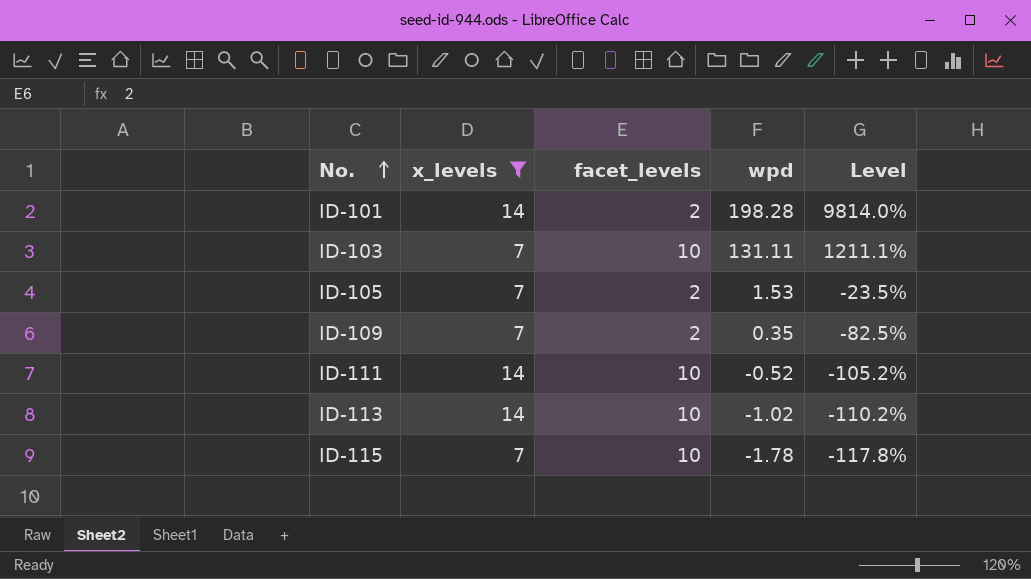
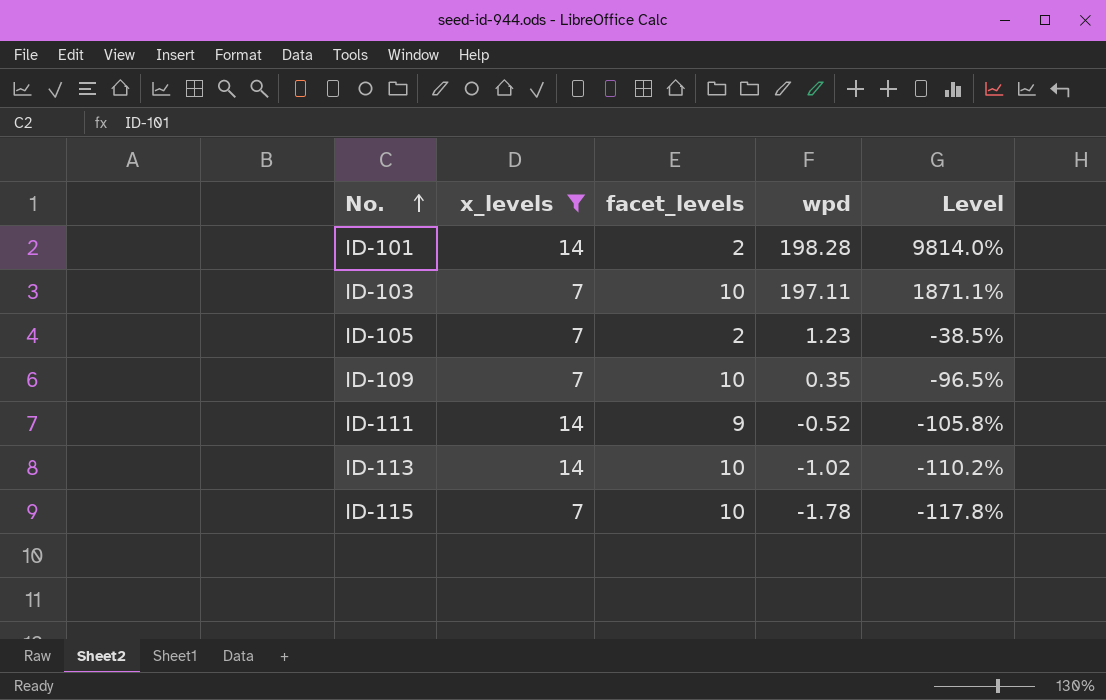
ID-103 | wpd: 131.11 -> 197.11
ID-103 | Level: 1211.1% -> 1871.1%
ID-105 | wpd: 1.53 -> 1.23
ID-105 | Level: -23.5% -> -38.5%
ID-109 | facet_levels: 2 -> 10
ID-109 | Level: -82.5% -> -96.5%
ID-111 | facet_levels: 10 -> 9
ID-111 | Level: -105.2% -> -105.8%

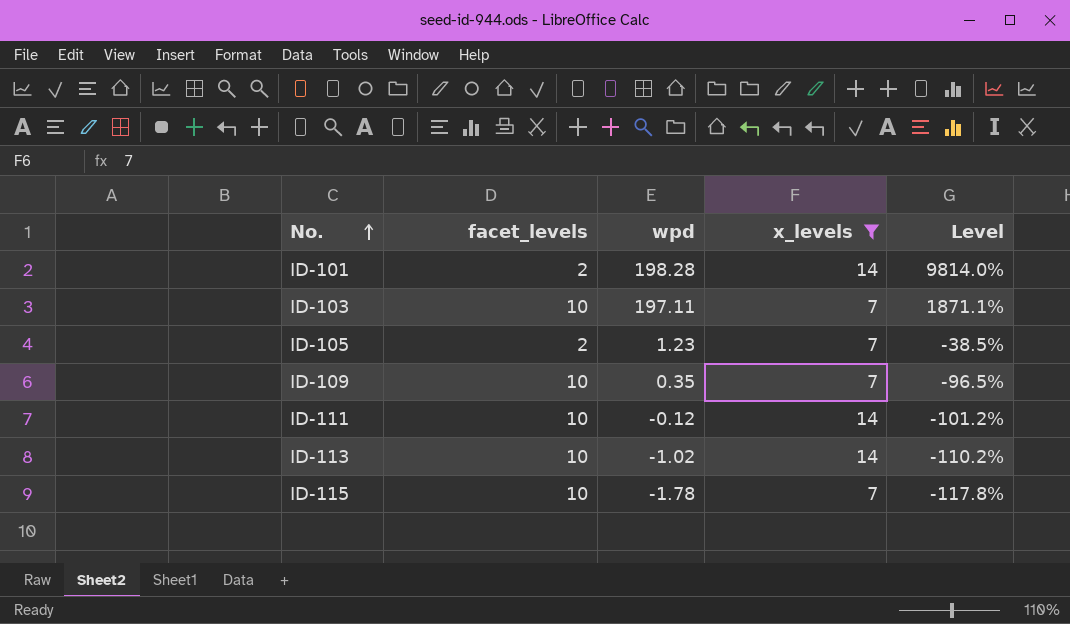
column x_levels | position: 2 -> 4
ID-111 | facet_levels: 9 -> 10
ID-111 | wpd: -0.52 -> -0.12
ID-111 | Level: -105.8% -> -101.2%

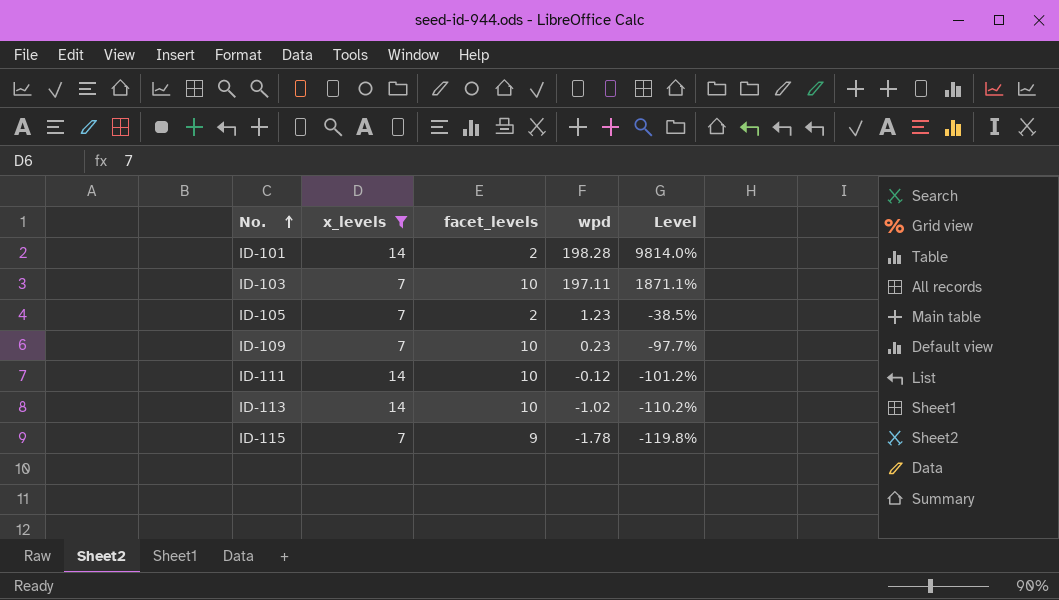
column x_levels | position: 4 -> 2
ID-109 | wpd: 0.35 -> 0.23
ID-109 | Level: -96.5% -> -97.7%
ID-115 | facet_levels: 10 -> 9
ID-115 | Level: -117.8% -> -119.8%

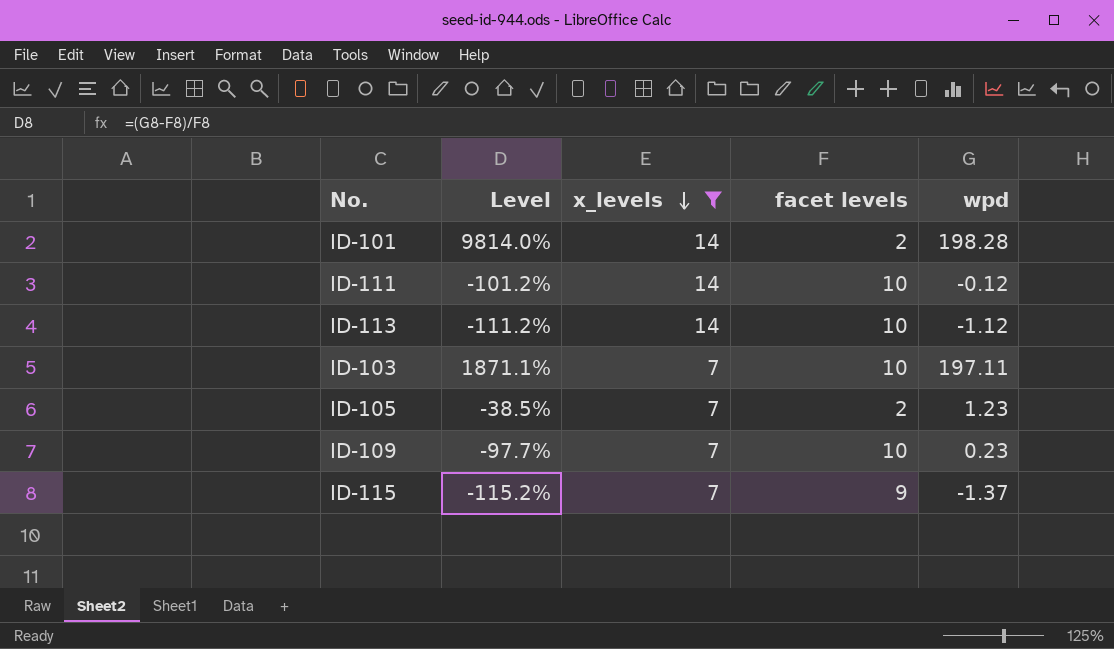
row order: No. ascending -> x_levels descending
column Level | position: 5 -> 2
column name: facet_levels -> facet levels
ID-113 | Level: -110.2% -> -111.2%
ID-113 | wpd: -1.02 -> -1.12
ID-115 | Level: -119.8% -> -115.2%
ID-115 | wpd: -1.78 -> -1.37

